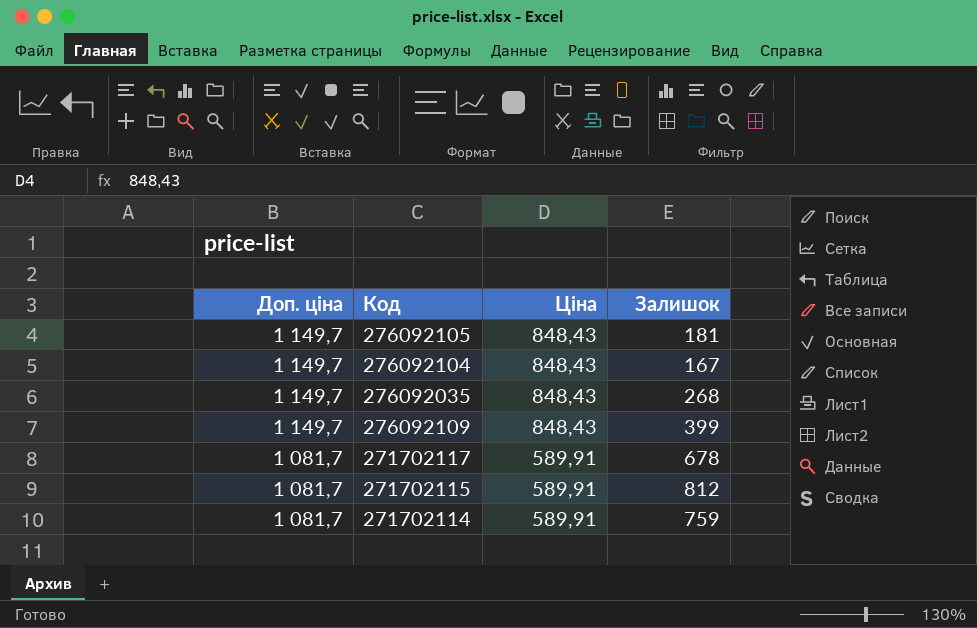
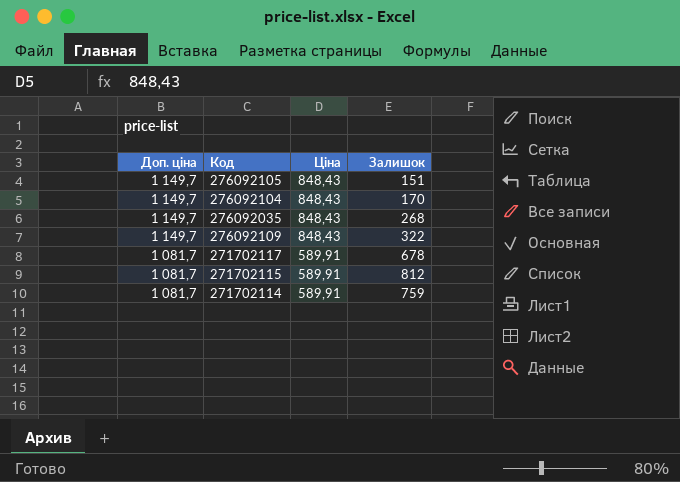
276092105 | Залишок: 181 -> 151
276092104 | Залишок: 167 -> 170
276092109 | Залишок: 399 -> 322

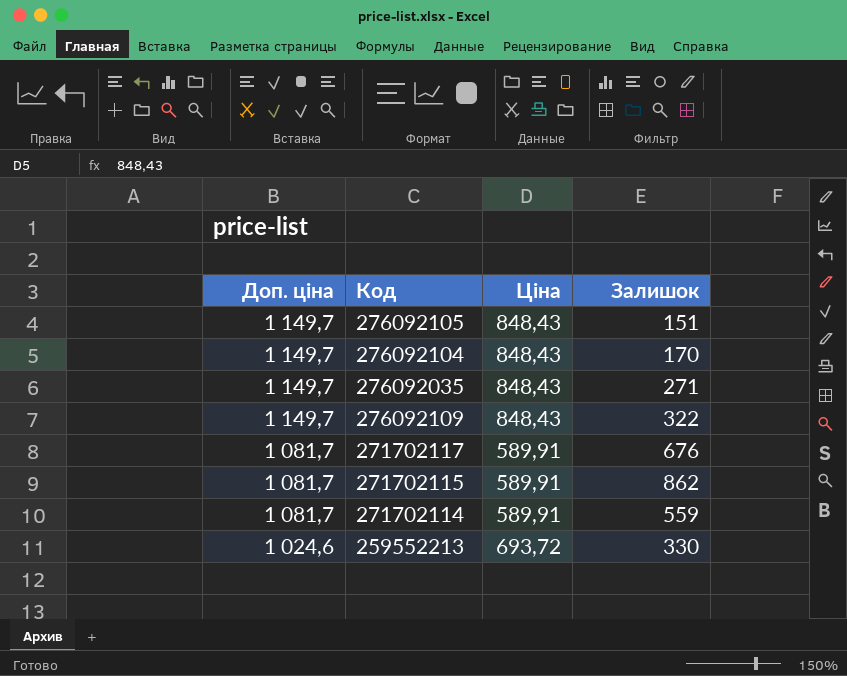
276092035 | Залишок: 268 -> 271
271702117 | Залишок: 678 -> 676
271702115 | Залишок: 812 -> 862
271702114 | Залишок: 759 -> 559
row 259552213: none -> 1 024,6 | 693,72 | 330

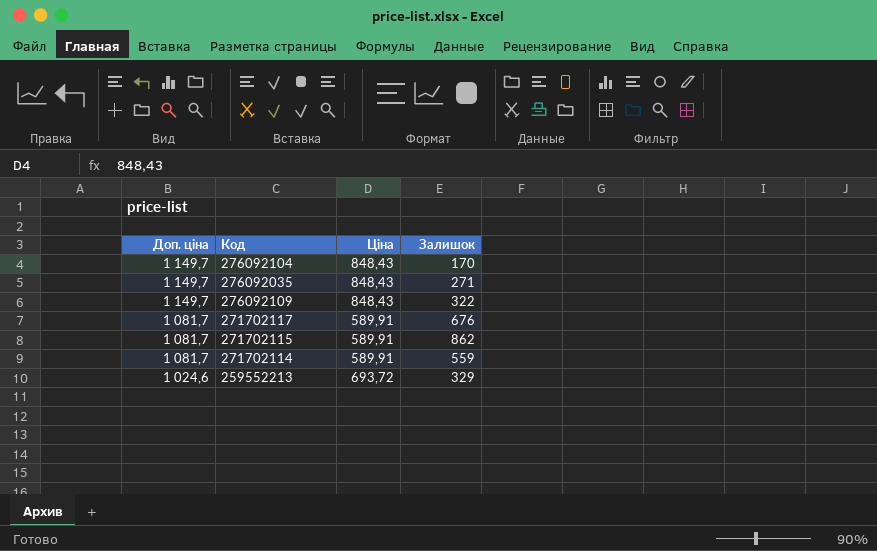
row 276092105: 1 149,7 | 848,43 | 151 -> none
259552213 | Залишок: 330 -> 329

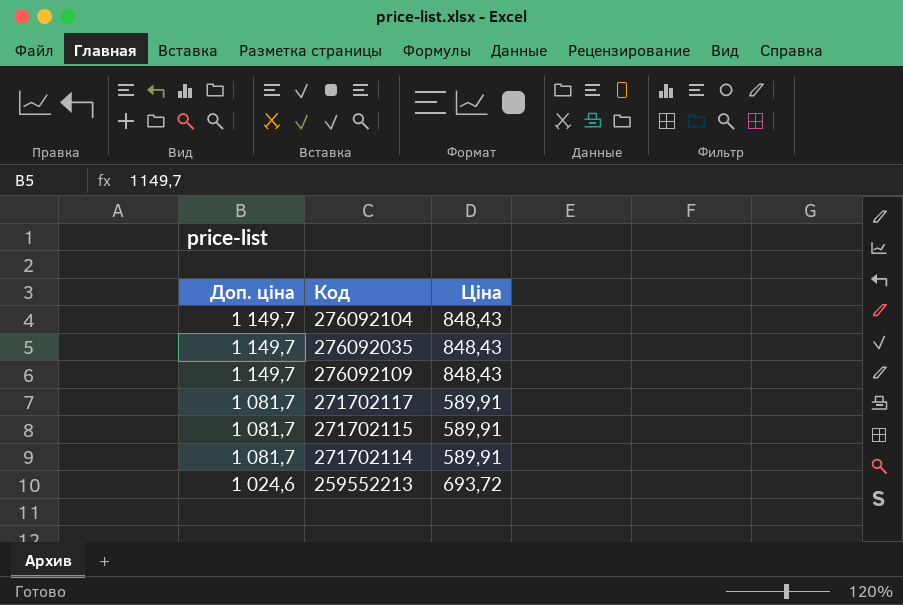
column Залишок | position: 4 -> none

